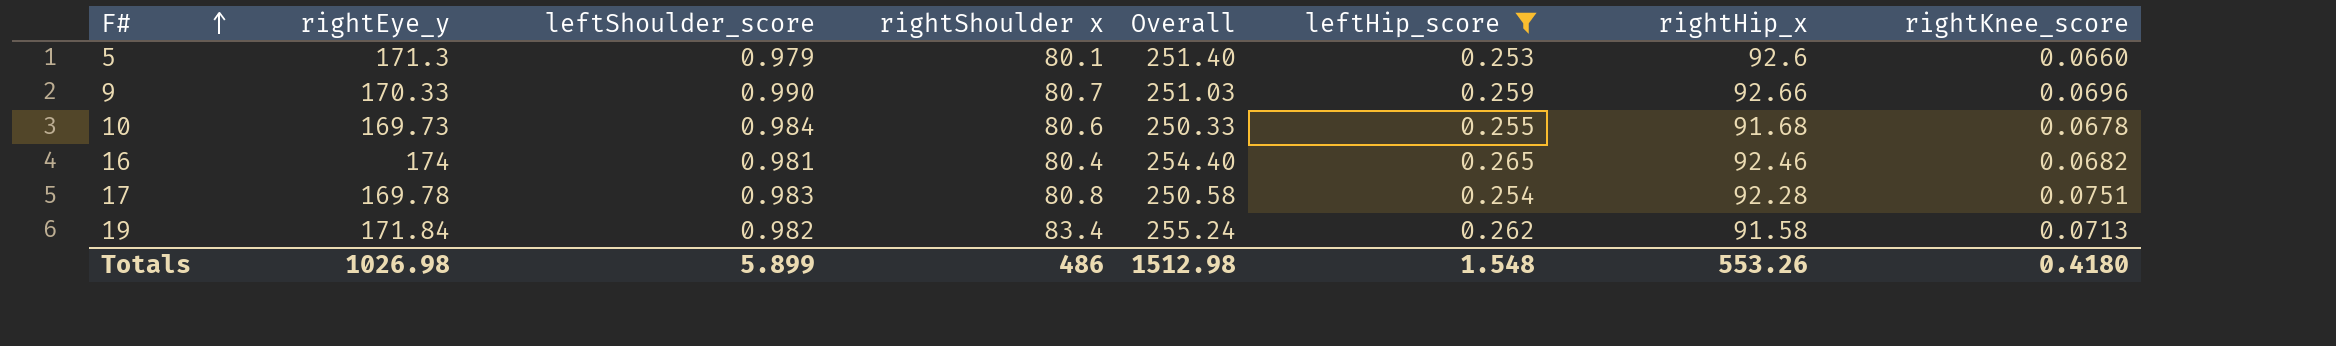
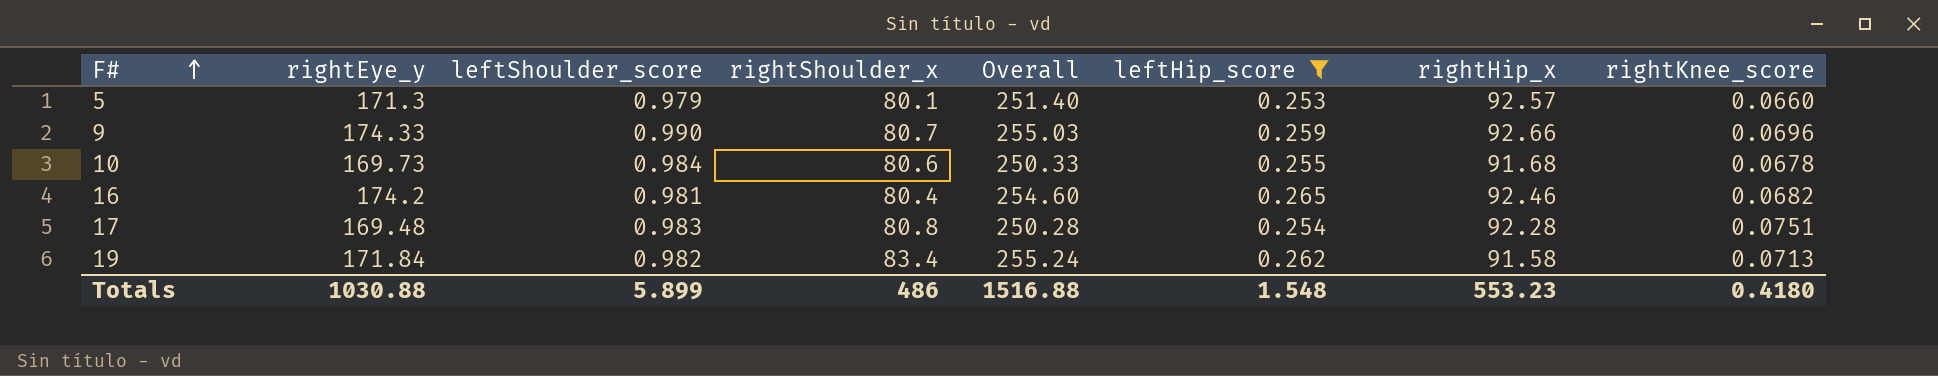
column name: rightShoulder x -> rightShoulder_x
5 | rightHip_x: 92.6 -> 92.57
9 | rightEye_y: 170.33 -> 174.33
9 | Overall: 251.03 -> 255.03
16 | rightEye_y: 174 -> 174.2
16 | Overall: 254.40 -> 254.60
17 | rightEye_y: 169.78 -> 169.48
17 | Overall: 250.58 -> 250.28
Totals | rightEye_y: 1026.98 -> 1030.88
Totals | Overall: 1512.98 -> 1516.88
Totals | rightHip_x: 553.26 -> 553.23

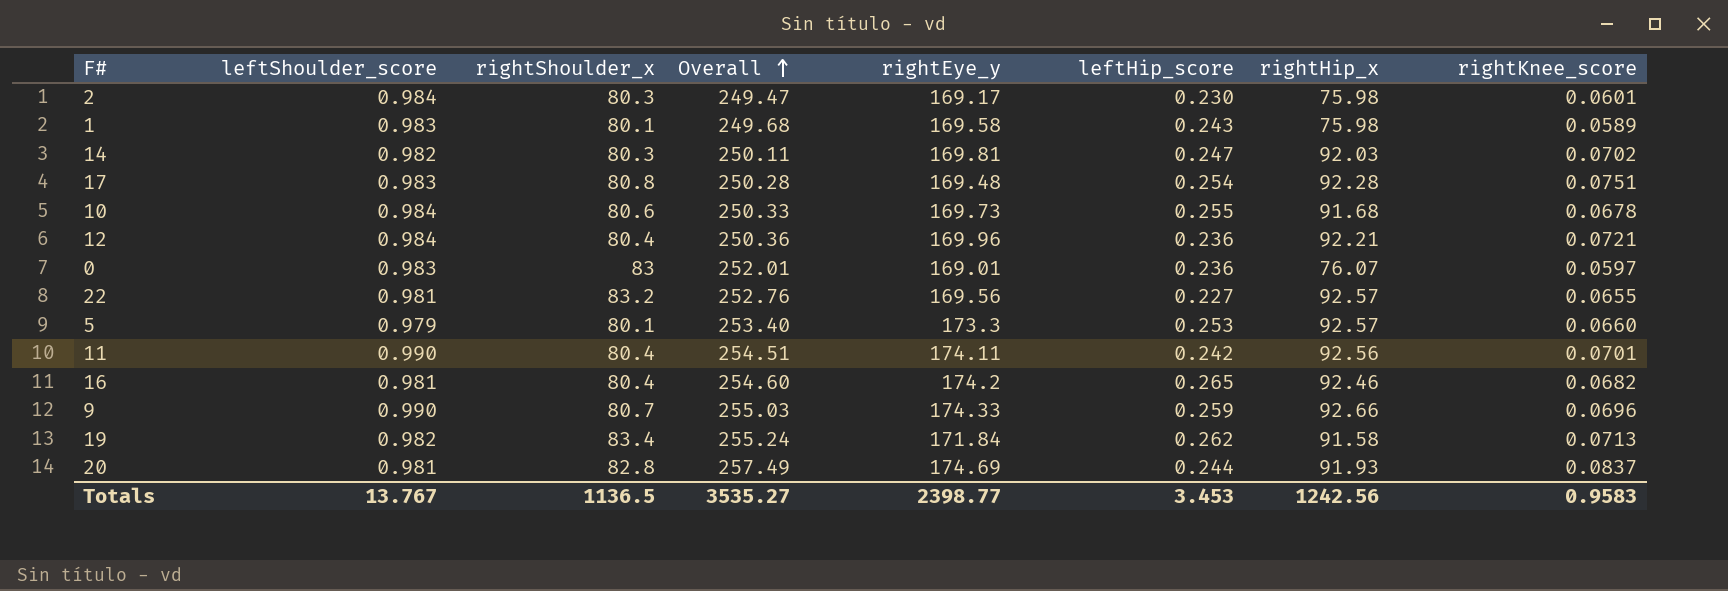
filter: leftHip_score >= 0.253 -> none
row order: F# ascending -> Overall ascending
column rightEye_y | position: 2 -> 5
5 | Overall: 251.40 -> 253.40
5 | rightEye_y: 171.3 -> 173.3
Totals | leftShoulder_score: 5.899 -> 13.767
Totals | rightShoulder_x: 486 -> 1136.5
Totals | Overall: 1516.88 -> 3535.27
Totals | rightEye_y: 1030.88 -> 2398.77
Totals | leftHip_score: 1.548 -> 3.453
Totals | rightHip_x: 553.23 -> 1242.56
Totals | rightKnee_score: 0.4180 -> 0.9583

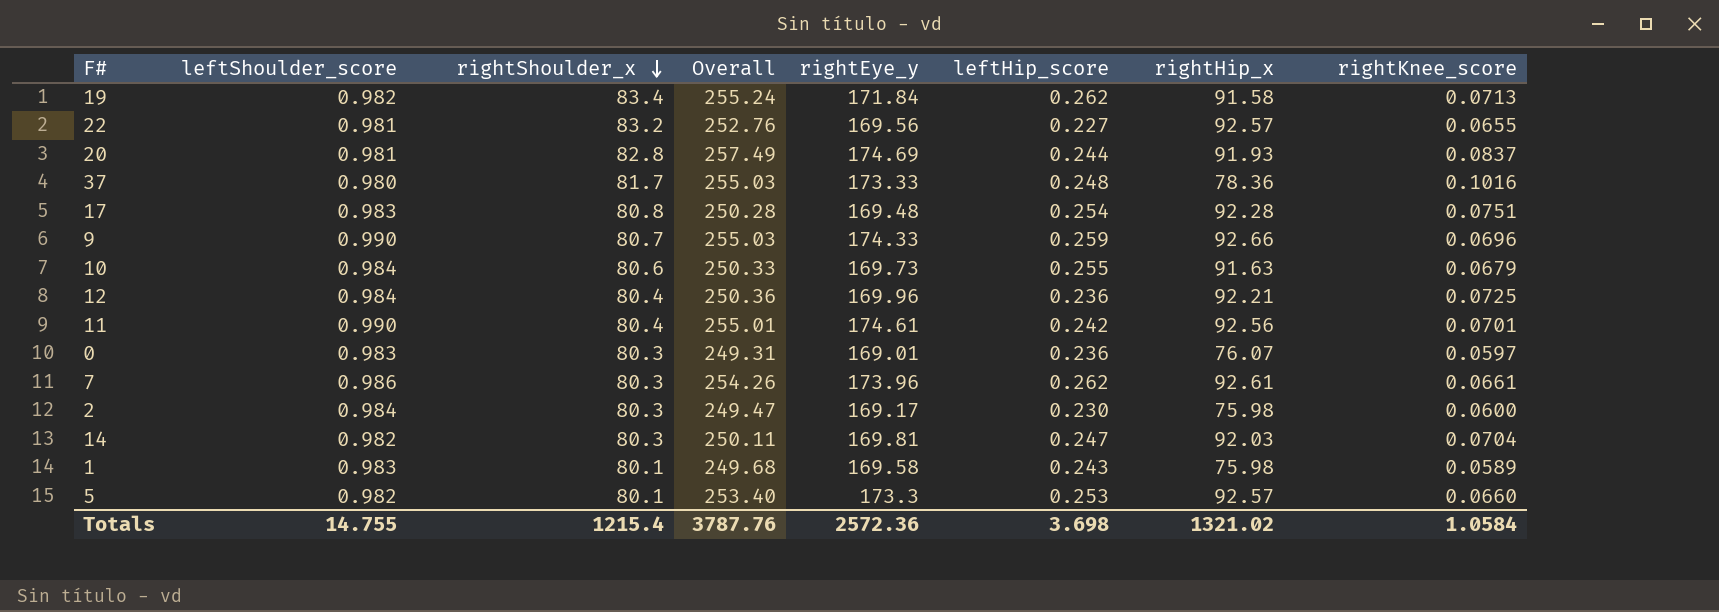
row order: Overall ascending -> rightShoulder_x descending
row 16: 0.981 | 80.4 | 254.60 | 174.2 | 0.265 | 92.46 | 0.0682 -> none
row 37: none -> 0.980 | 81.7 | 255.03 | 173.33 | 0.248 | 78.36 | 0.1016
10 | rightHip_x: 91.68 -> 91.63
10 | rightKnee_score: 0.0678 -> 0.0679
12 | rightKnee_score: 0.0721 -> 0.0725
11 | Overall: 254.51 -> 255.01
11 | rightEye_y: 174.11 -> 174.61
0 | rightShoulder_x: 83 -> 80.3
0 | Overall: 252.01 -> 249.31
row 7: none -> 0.986 | 80.3 | 254.26 | 173.96 | 0.262 | 92.61 | 0.0661
2 | rightKnee_score: 0.0601 -> 0.0600
14 | rightKnee_score: 0.0702 -> 0.0704
5 | leftShoulder_score: 0.979 -> 0.982
Totals | leftShoulder_score: 13.767 -> 14.755
Totals | rightShoulder_x: 1136.5 -> 1215.4
Totals | Overall: 3535.27 -> 3787.76
Totals | rightEye_y: 2398.77 -> 2572.36
Totals | leftHip_score: 3.453 -> 3.698
Totals | rightHip_x: 1242.56 -> 1321.02
Totals | rightKnee_score: 0.9583 -> 1.0584

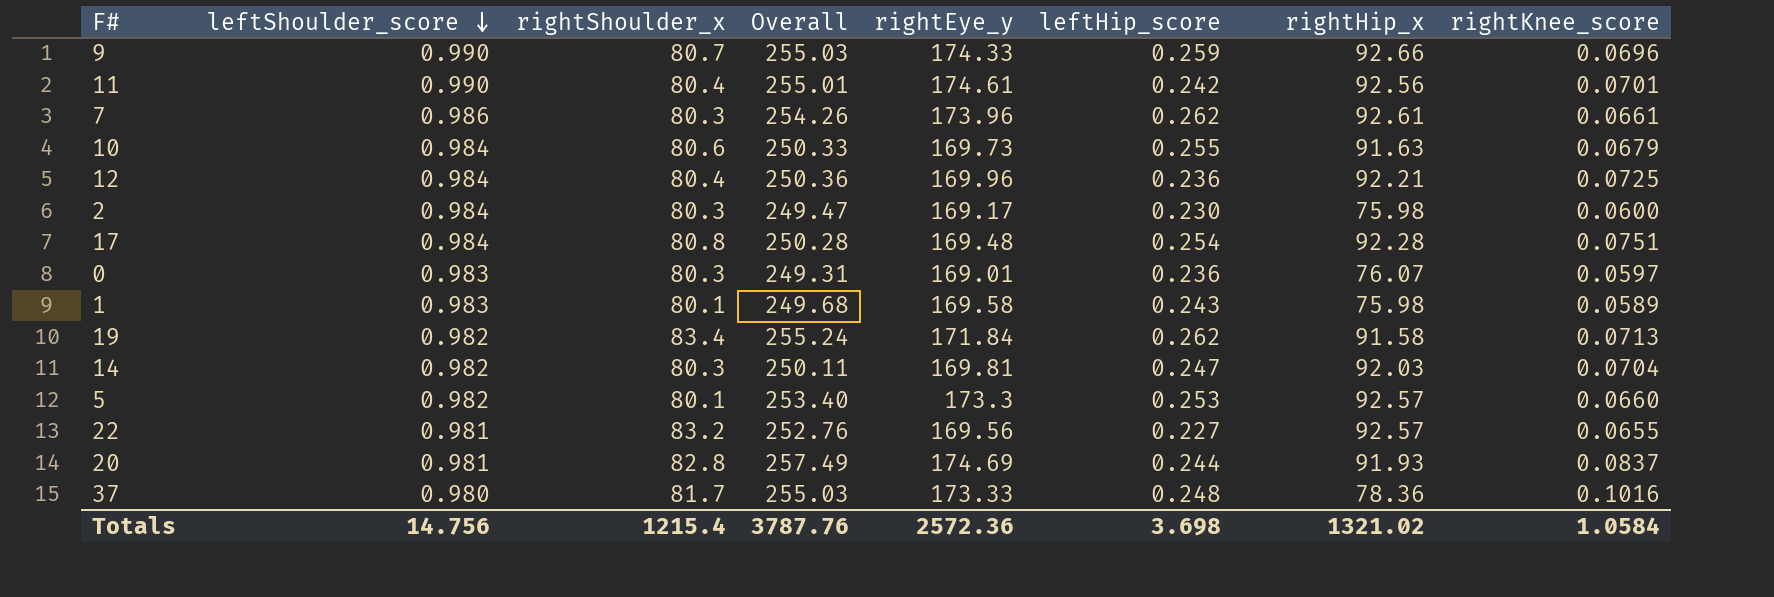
row order: rightShoulder_x descending -> leftShoulder_score descending
17 | leftShoulder_score: 0.983 -> 0.984
Totals | leftShoulder_score: 14.755 -> 14.756

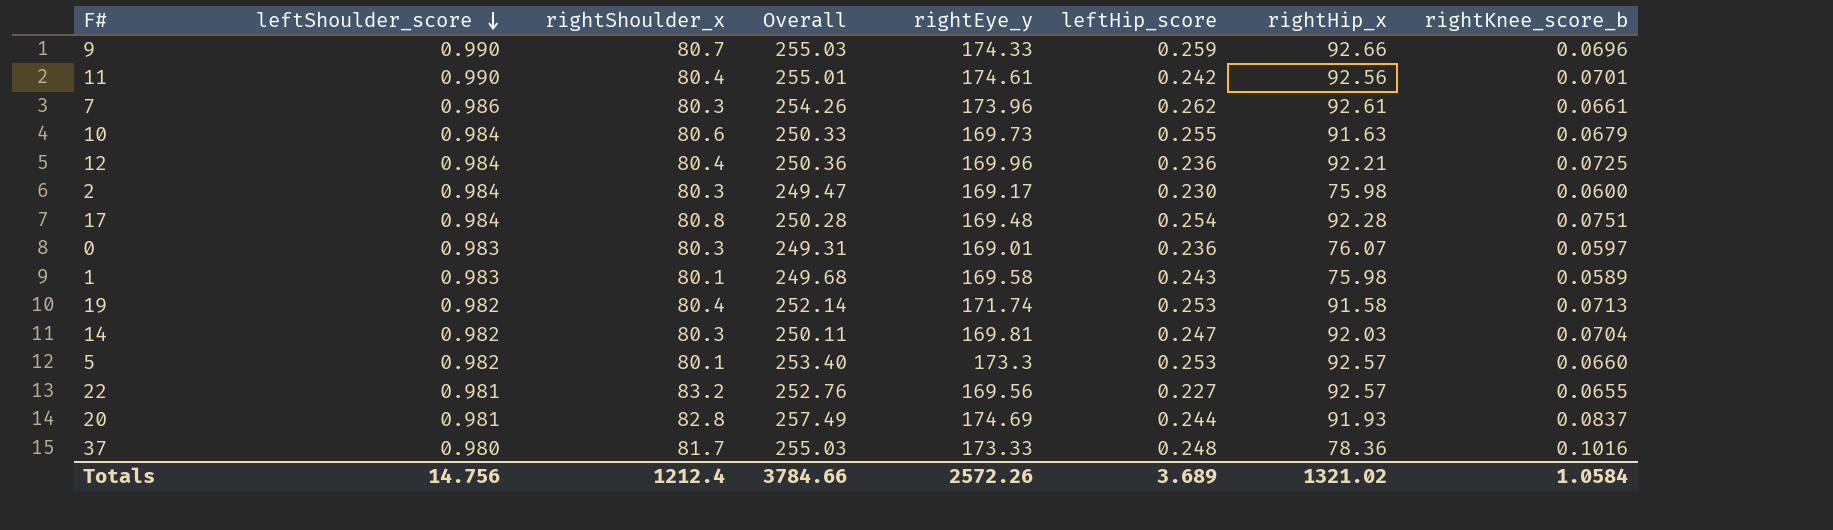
column name: rightKnee_score -> rightKnee_score_b
19 | rightShoulder_x: 83.4 -> 80.4
19 | Overall: 255.24 -> 252.14
19 | rightEye_y: 171.84 -> 171.74
19 | leftHip_score: 0.262 -> 0.253
Totals | rightShoulder_x: 1215.4 -> 1212.4
Totals | Overall: 3787.76 -> 3784.66
Totals | rightEye_y: 2572.36 -> 2572.26
Totals | leftHip_score: 3.698 -> 3.689

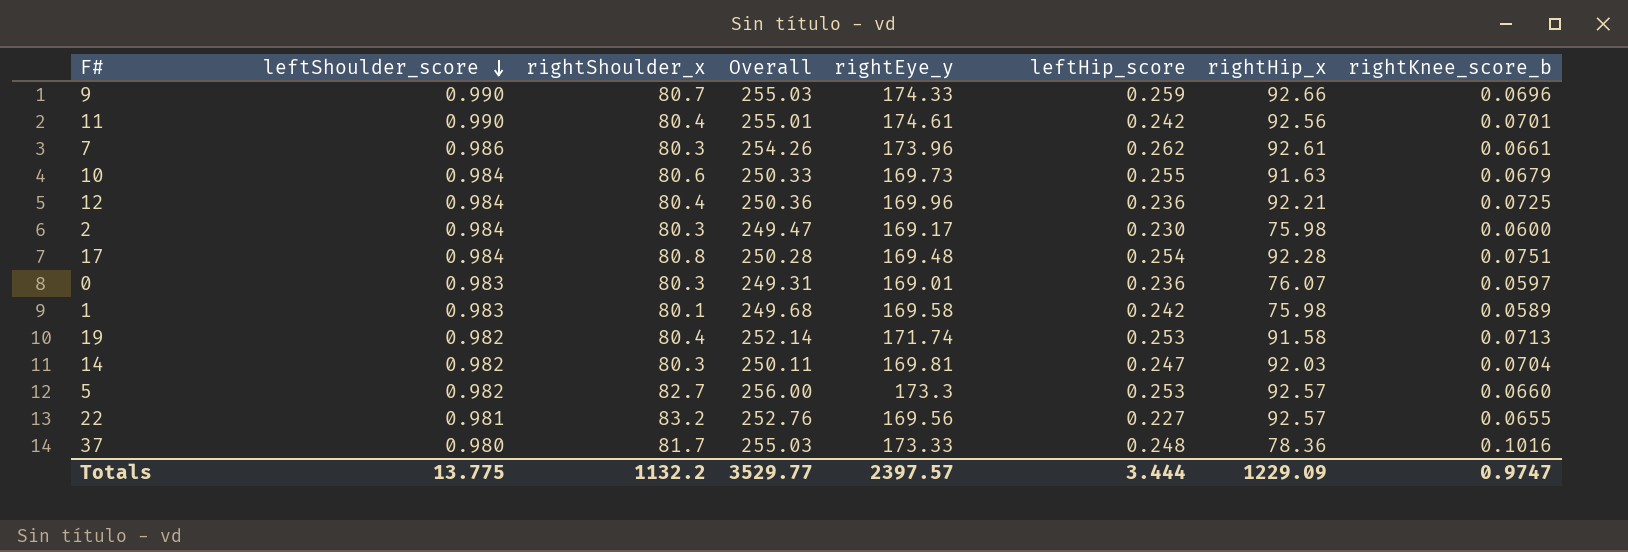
row 20: 0.981 | 82.8 | 257.49 | 174.69 | 0.244 | 91.93 | 0.0837 -> none
1 | leftHip_score: 0.243 -> 0.242
5 | rightShoulder_x: 80.1 -> 82.7
5 | Overall: 253.40 -> 256.00
Totals | leftShoulder_score: 14.756 -> 13.775
Totals | rightShoulder_x: 1212.4 -> 1132.2
Totals | Overall: 3784.66 -> 3529.77
Totals | rightEye_y: 2572.26 -> 2397.57
Totals | leftHip_score: 3.689 -> 3.444
Totals | rightHip_x: 1321.02 -> 1229.09
Totals | rightKnee_score_b: 1.0584 -> 0.9747

